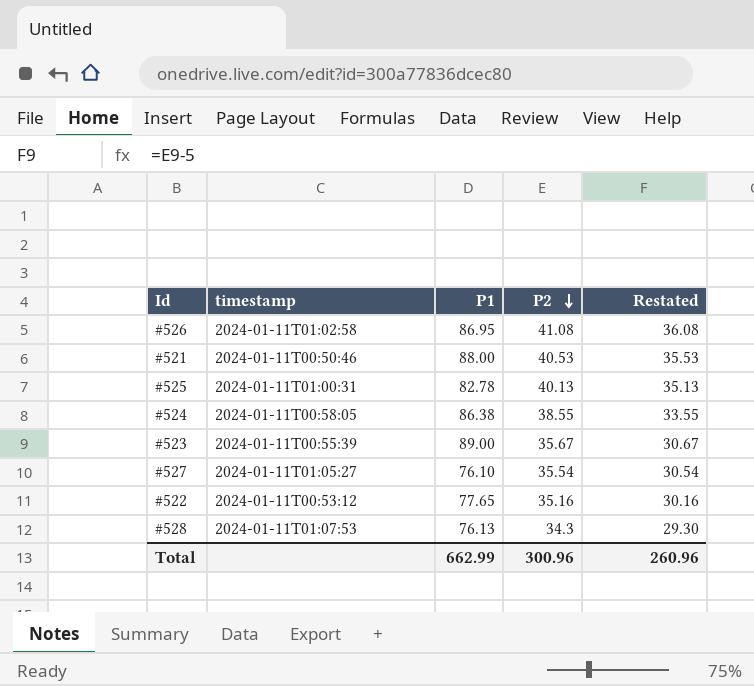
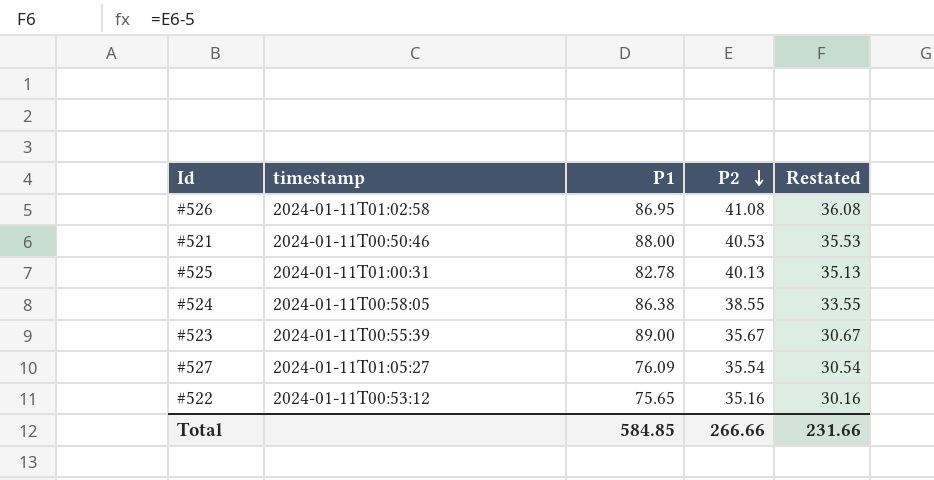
row #528: 2024-01-11T01:07:53 | 76.13 | 34.3 | 29.30 -> none
#527 | P1: 76.10 -> 76.09
#522 | P1: 77.65 -> 75.65
Total | P1: 662.99 -> 584.85
Total | P2: 300.96 -> 266.66
Total | Restated: 260.96 -> 231.66

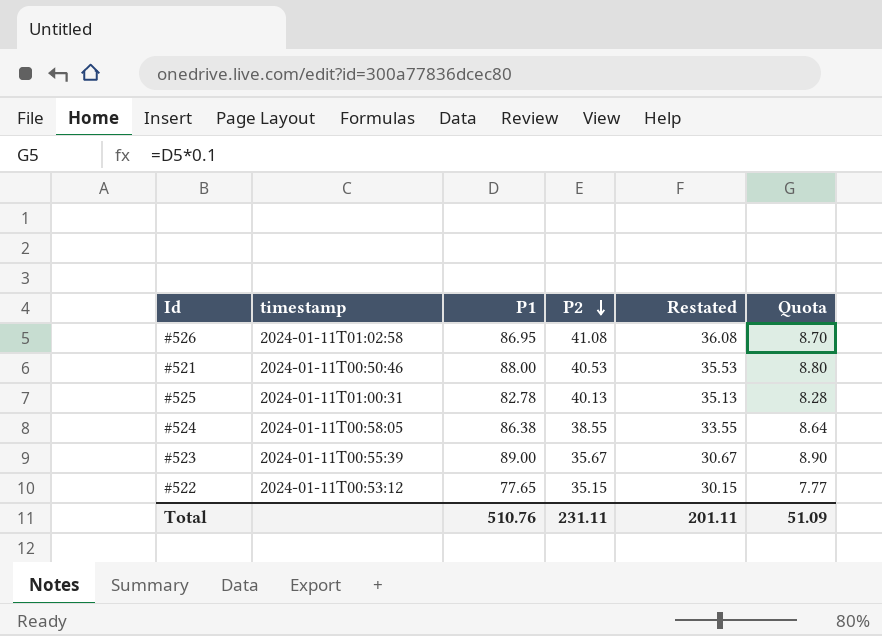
column Quota | formula: none -> [P1] * 0.1
row #527: 2024-01-11T01:05:27 | 76.09 | 35.54 | 30.54 -> none
#522 | P1: 75.65 -> 77.65
#522 | P2: 35.16 -> 35.15
#522 | Restated: 30.16 -> 30.15
Total | P1: 584.85 -> 510.76
Total | P2: 266.66 -> 231.11
Total | Restated: 231.66 -> 201.11

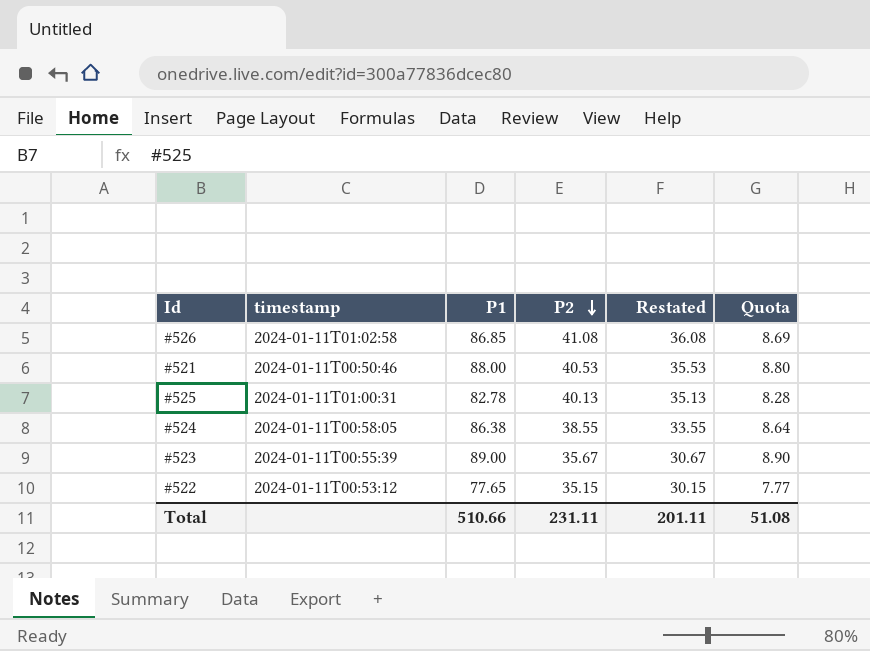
#526 | P1: 86.95 -> 86.85
#526 | Quota: 8.70 -> 8.69
Total | P1: 510.76 -> 510.66
Total | Quota: 51.09 -> 51.08

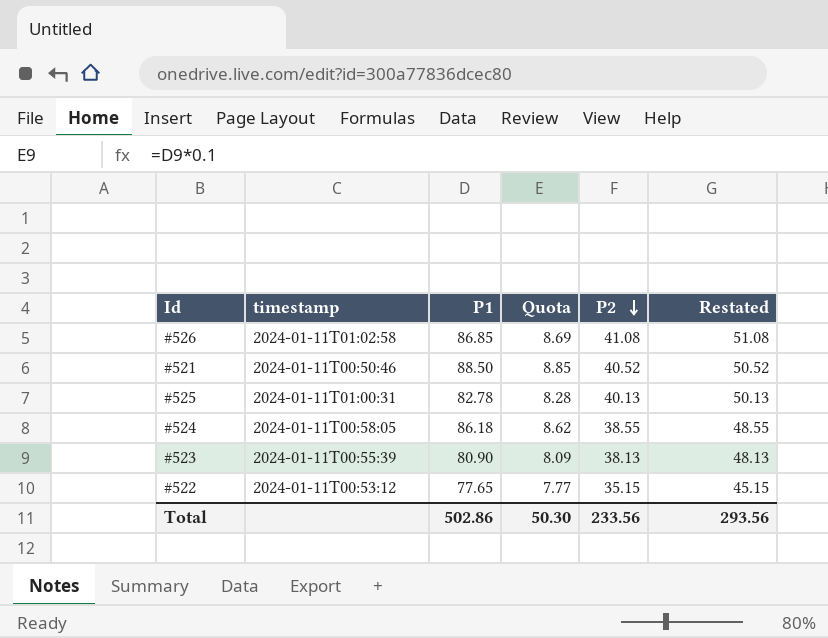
column Quota | position: 6 -> 4
column Restated | formula: [P2] - 5 -> [P2] + 10
#521 | P1: 88.00 -> 88.50
#521 | Quota: 8.80 -> 8.85
#521 | P2: 40.53 -> 40.52
#524 | P1: 86.38 -> 86.18
#524 | Quota: 8.64 -> 8.62
#523 | P1: 89.00 -> 80.90
#523 | Quota: 8.90 -> 8.09
#523 | P2: 35.67 -> 38.13
Total | P1: 510.66 -> 502.86
Total | Quota: 51.08 -> 50.30
Total | P2: 231.11 -> 233.56
Total | Restated: 201.11 -> 293.56

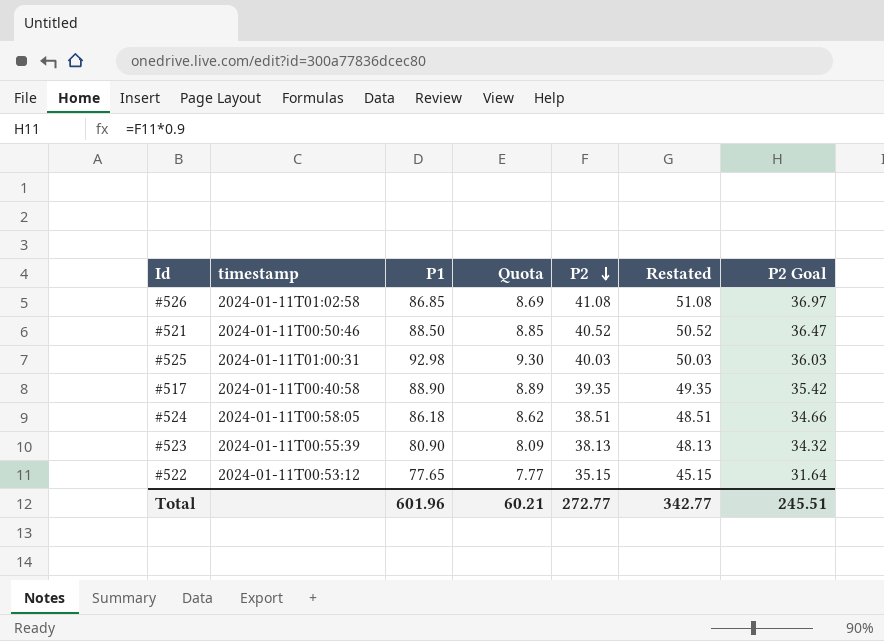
column P2 Goal | formula: none -> [P2] * 0.9
#525 | P1: 82.78 -> 92.98
#525 | Quota: 8.28 -> 9.30
#525 | P2: 40.13 -> 40.03
#525 | Restated: 50.13 -> 50.03
row #517: none -> 2024-01-11T00:40:58 | 88.90 | 8.89 | 39.35 | 49.35 | 35.42
#524 | P2: 38.55 -> 38.51
#524 | Restated: 48.55 -> 48.51
Total | P1: 502.86 -> 601.96
Total | Quota: 50.30 -> 60.21
Total | P2: 233.56 -> 272.77
Total | Restated: 293.56 -> 342.77

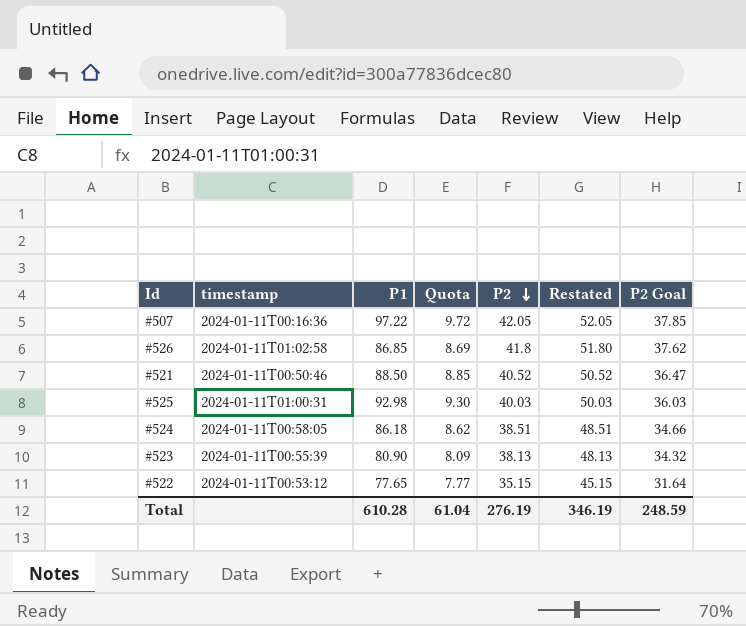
row #517: 2024-01-11T00:40:58 | 88.90 | 8.89 | 39.35 | 49.35 | 35.42 -> none
row #507: none -> 2024-01-11T00:16:36 | 97.22 | 9.72 | 42.05 | 52.05 | 37.85
#526 | P2: 41.08 -> 41.8
#526 | Restated: 51.08 -> 51.80
#526 | P2 Goal: 36.97 -> 37.62
Total | P1: 601.96 -> 610.28
Total | Quota: 60.21 -> 61.04
Total | P2: 272.77 -> 276.19
Total | Restated: 342.77 -> 346.19
Total | P2 Goal: 245.51 -> 248.59

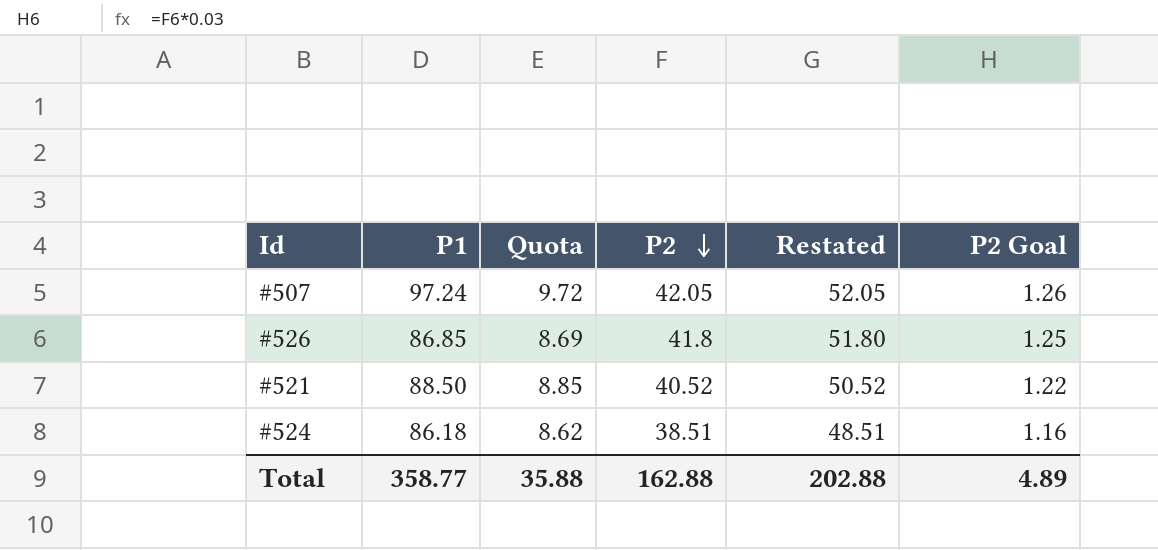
column timestamp | position: 2 -> none
column P2 Goal | formula: [P2] * 0.9 -> [P2] * 0.03
row #525: 2024-01-11T01:00:31 | 92.98 | 9.30 | 40.03 | 50.03 | 36.03 -> none
row #523: 2024-01-11T00:55:39 | 80.90 | 8.09 | 38.13 | 48.13 | 34.32 -> none
row #522: 2024-01-11T00:53:12 | 77.65 | 7.77 | 35.15 | 45.15 | 31.64 -> none
#507 | P1: 97.22 -> 97.24
Total | P1: 610.28 -> 358.77
Total | Quota: 61.04 -> 35.88
Total | P2: 276.19 -> 162.88
Total | Restated: 346.19 -> 202.88
Total | P2 Goal: 248.59 -> 4.89

